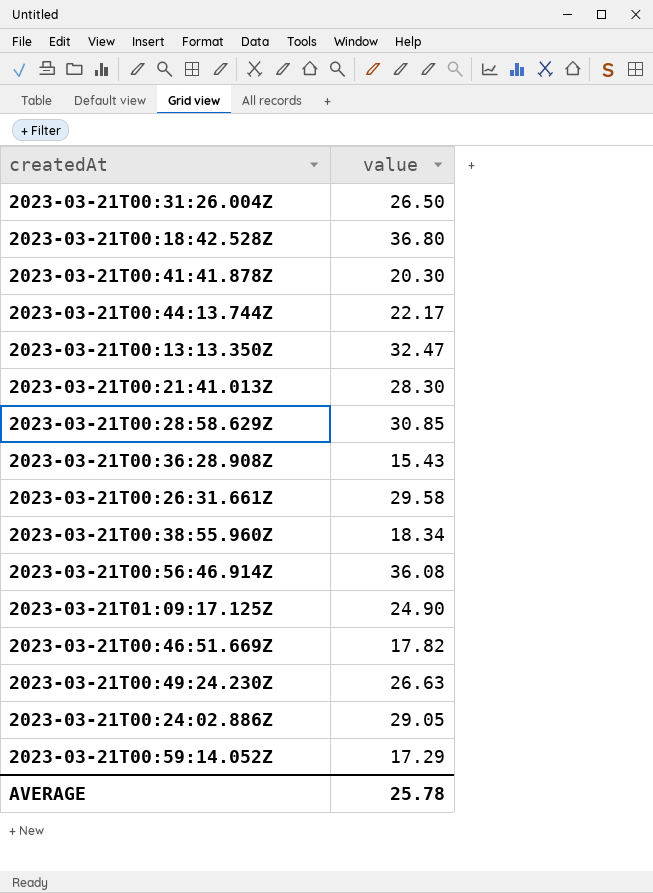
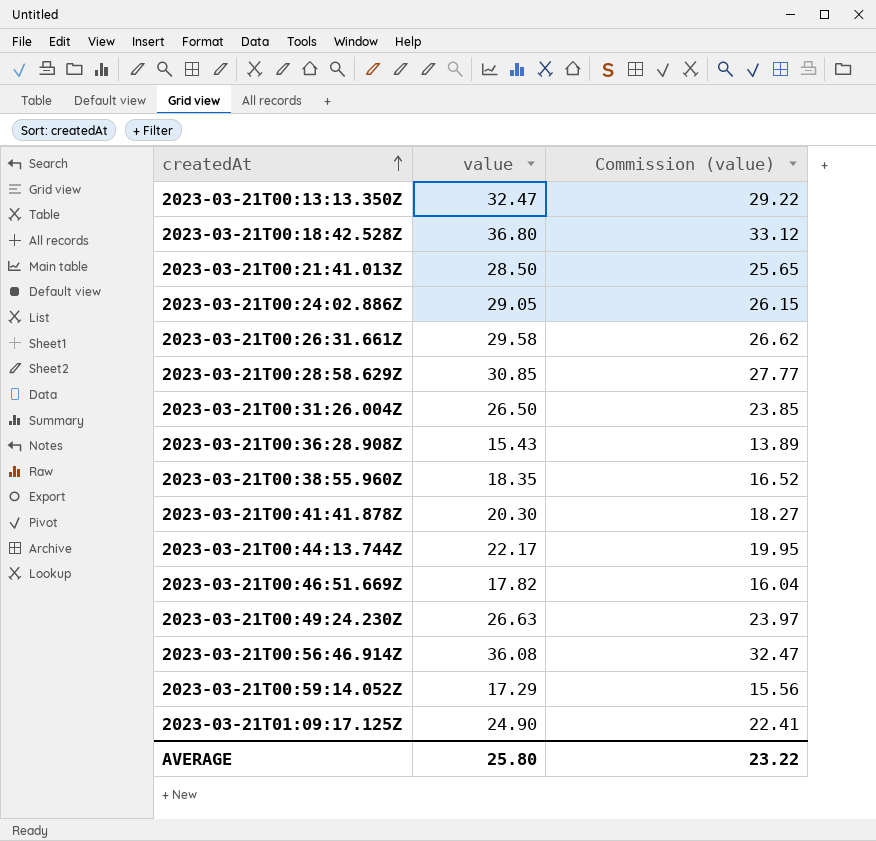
row order: none -> createdAt ascending
column Commission (value) | formula: none -> [value] * 0.9
2023-03-21T00:21:41.013Z | value: 28.30 -> 28.50
2023-03-21T00:38:55.960Z | value: 18.34 -> 18.35
AVERAGE | value: 25.78 -> 25.80

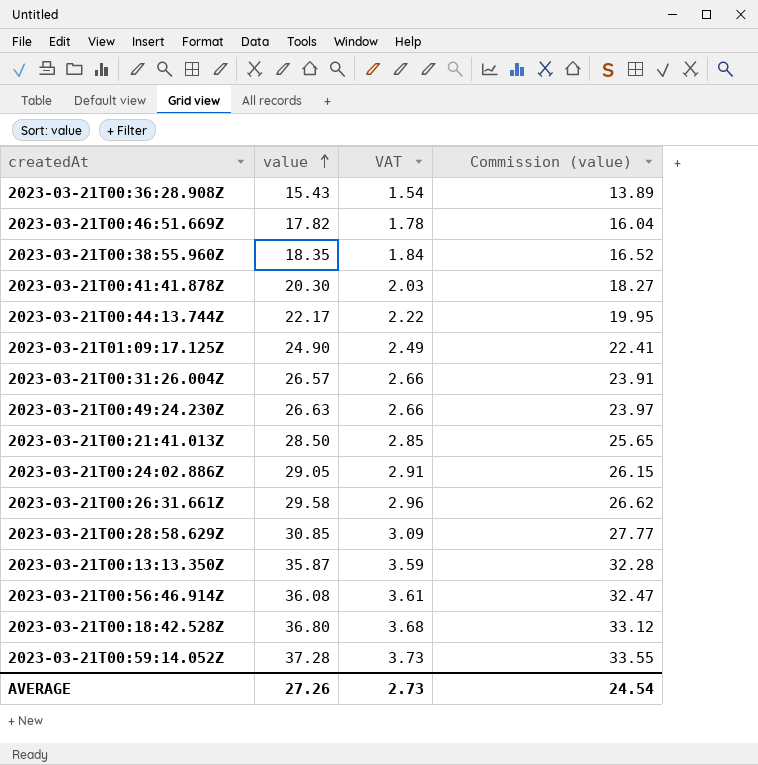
row order: createdAt ascending -> value ascending
column VAT | formula: none -> [value] * 0.1
2023-03-21T00:31:26.004Z | value: 26.50 -> 26.57
2023-03-21T00:31:26.004Z | Commission (value): 23.85 -> 23.91
2023-03-21T00:13:13.350Z | value: 32.47 -> 35.87
2023-03-21T00:13:13.350Z | Commission (value): 29.22 -> 32.28
2023-03-21T00:59:14.052Z | value: 17.29 -> 37.28
2023-03-21T00:59:14.052Z | Commission (value): 15.56 -> 33.55
AVERAGE | value: 25.80 -> 27.26
AVERAGE | Commission (value): 23.22 -> 24.54

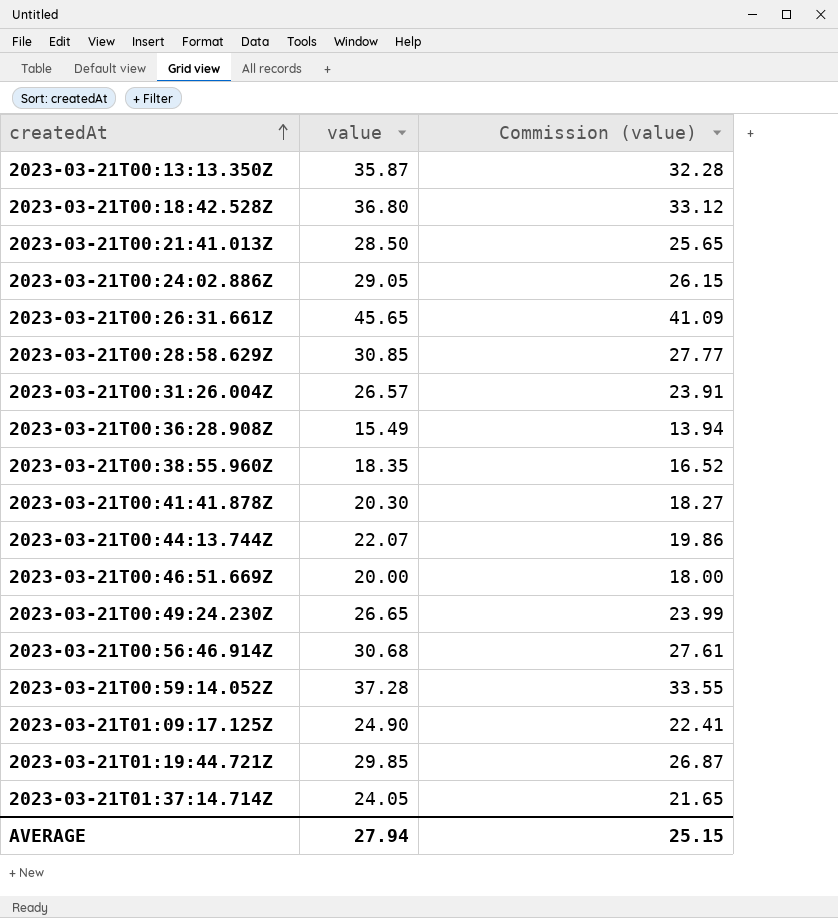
row order: value ascending -> createdAt ascending
column VAT | formula: [value] * 0.1 -> none
2023-03-21T00:26:31.661Z | value: 29.58 -> 45.65
2023-03-21T00:26:31.661Z | Commission (value): 26.62 -> 41.09
2023-03-21T00:36:28.908Z | value: 15.43 -> 15.49
2023-03-21T00:36:28.908Z | Commission (value): 13.89 -> 13.94
2023-03-21T00:44:13.744Z | value: 22.17 -> 22.07
2023-03-21T00:44:13.744Z | Commission (value): 19.95 -> 19.86
2023-03-21T00:46:51.669Z | value: 17.82 -> 20.00
2023-03-21T00:46:51.669Z | Commission (value): 16.04 -> 18.00
2023-03-21T00:49:24.230Z | value: 26.63 -> 26.65
2023-03-21T00:49:24.230Z | Commission (value): 23.97 -> 23.99
2023-03-21T00:56:46.914Z | value: 36.08 -> 30.68
2023-03-21T00:56:46.914Z | Commission (value): 32.47 -> 27.61
row 2023-03-21T01:19:44.721Z: none -> 29.85 | 26.87
row 2023-03-21T01:37:14.714Z: none -> 24.05 | 21.65
AVERAGE | value: 27.26 -> 27.94
AVERAGE | Commission (value): 24.54 -> 25.15

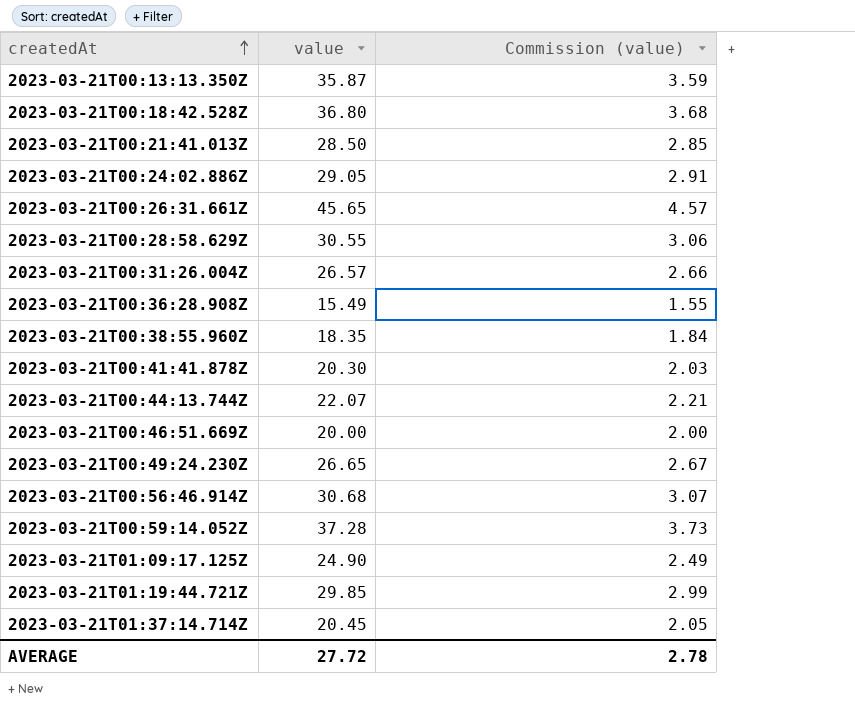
column Commission (value) | formula: [value] * 0.9 -> [value] * 0.1
2023-03-21T00:28:58.629Z | value: 30.85 -> 30.55
2023-03-21T01:37:14.714Z | value: 24.05 -> 20.45
AVERAGE | value: 27.94 -> 27.72
AVERAGE | Commission (value): 25.15 -> 2.78

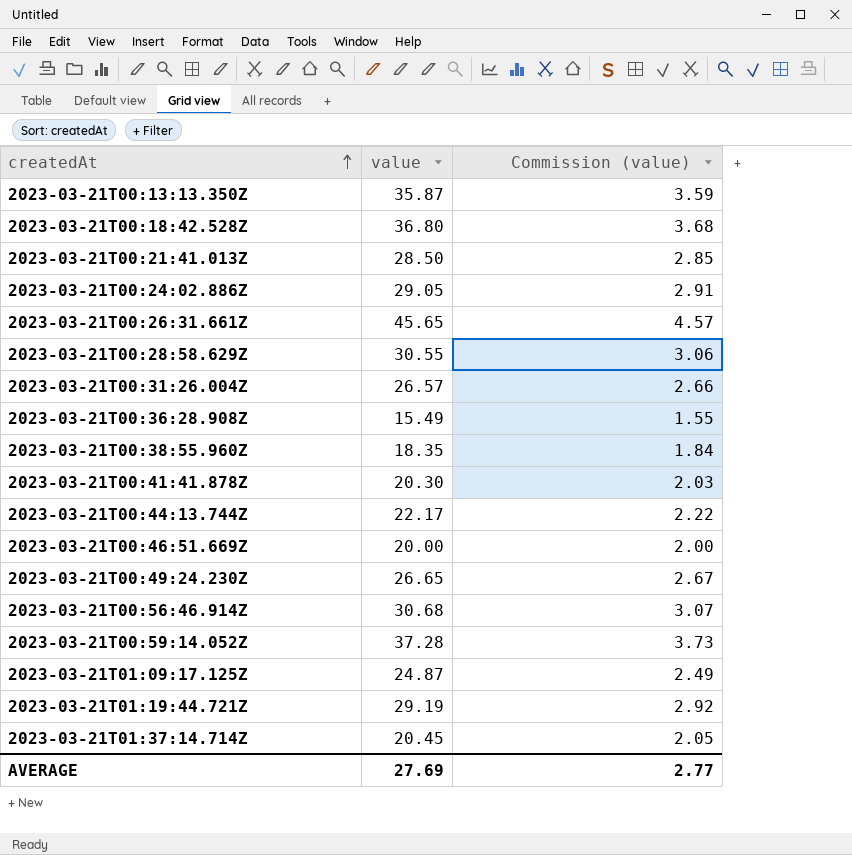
2023-03-21T00:44:13.744Z | value: 22.07 -> 22.17
2023-03-21T00:44:13.744Z | Commission (value): 2.21 -> 2.22
2023-03-21T01:09:17.125Z | value: 24.90 -> 24.87
2023-03-21T01:19:44.721Z | value: 29.85 -> 29.19
2023-03-21T01:19:44.721Z | Commission (value): 2.99 -> 2.92
AVERAGE | value: 27.72 -> 27.69
AVERAGE | Commission (value): 2.78 -> 2.77

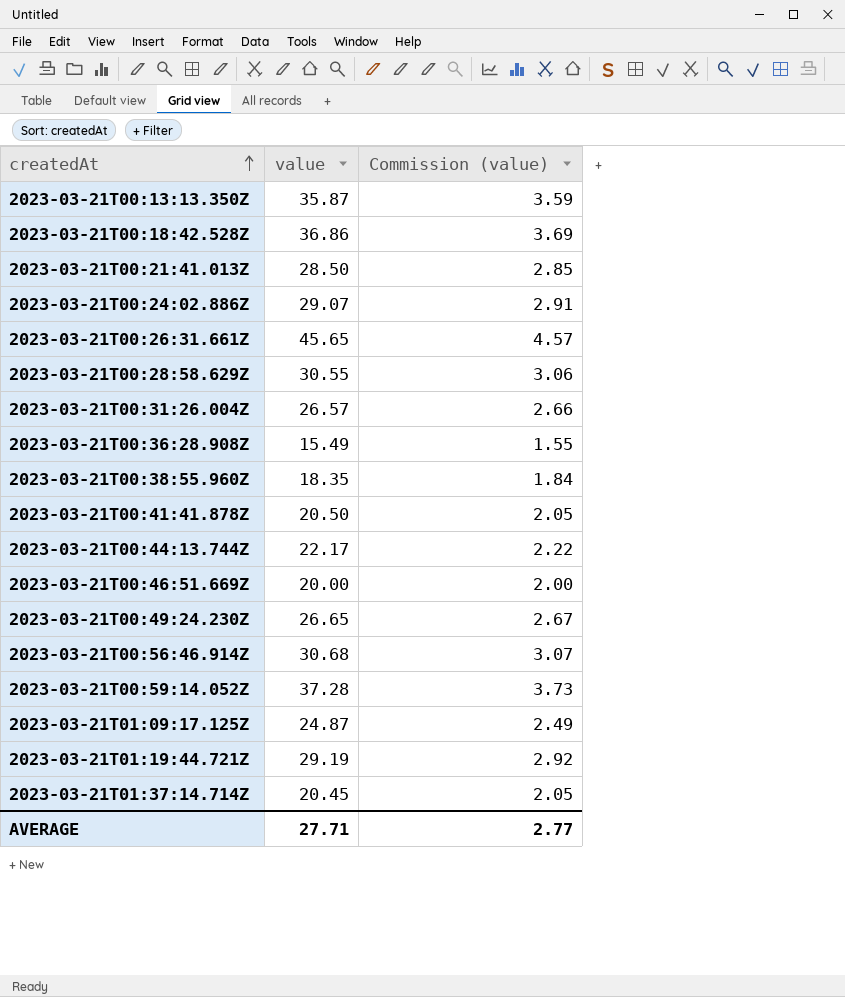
2023-03-21T00:18:42.528Z | value: 36.80 -> 36.86
2023-03-21T00:18:42.528Z | Commission (value): 3.68 -> 3.69
2023-03-21T00:24:02.886Z | value: 29.05 -> 29.07
2023-03-21T00:41:41.878Z | value: 20.30 -> 20.50
2023-03-21T00:41:41.878Z | Commission (value): 2.03 -> 2.05
AVERAGE | value: 27.69 -> 27.71

